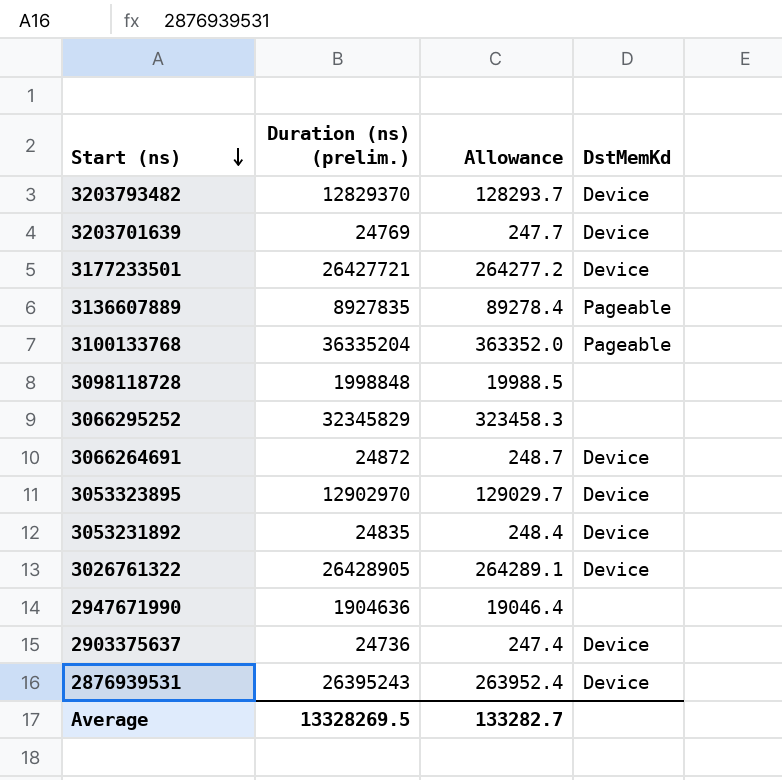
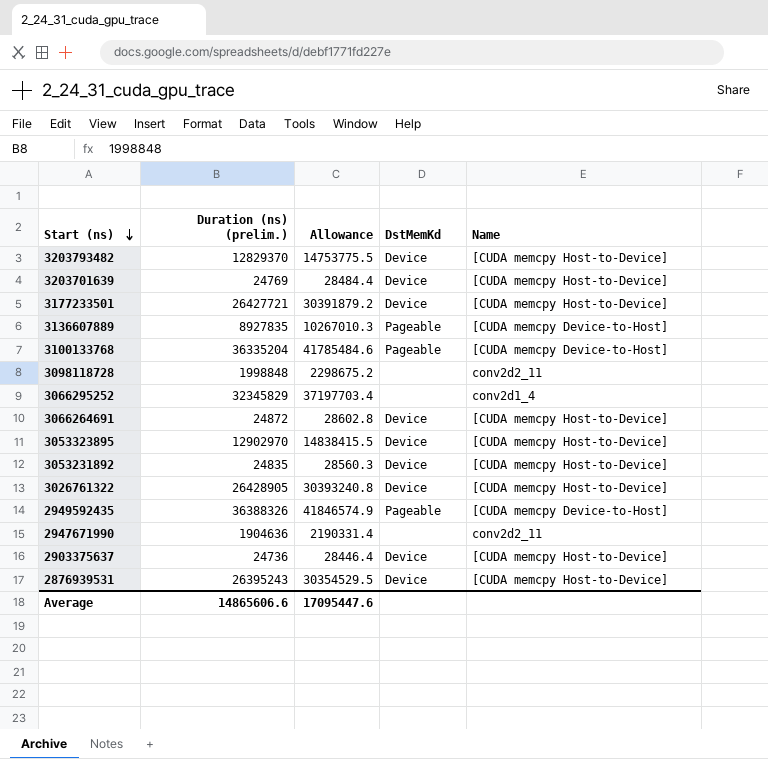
column Allowance | formula: [Duration (ns) (prelim.)] * 0.01 -> [Duration (ns) (prelim.)] * 1.15
column Name | position: none -> 5
row 2949592435: none -> 36388326 | 41846574.9 | Pageable | [CUDA memcpy Device-to-Host]
Average | Duration (ns) (prelim.): 13328269.5 -> 14865606.6
Average | Allowance: 133282.7 -> 17095447.6

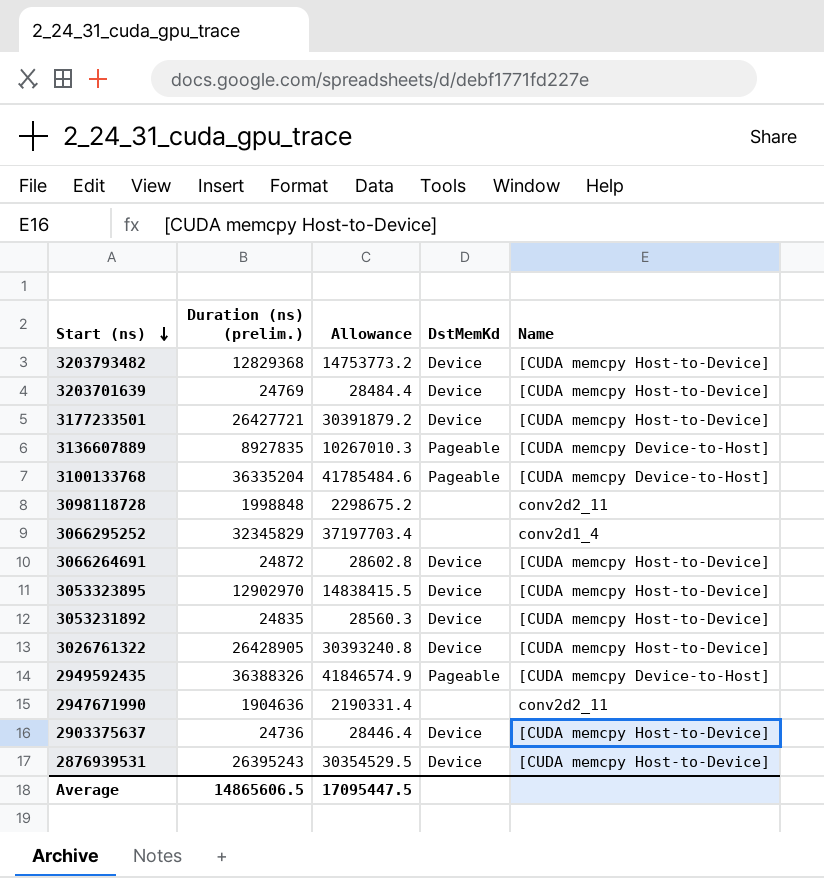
3203793482 | Duration (ns) (prelim.): 12829370 -> 12829368
3203793482 | Allowance: 14753775.5 -> 14753773.2
Average | Duration (ns) (prelim.): 14865606.6 -> 14865606.5
Average | Allowance: 17095447.6 -> 17095447.5

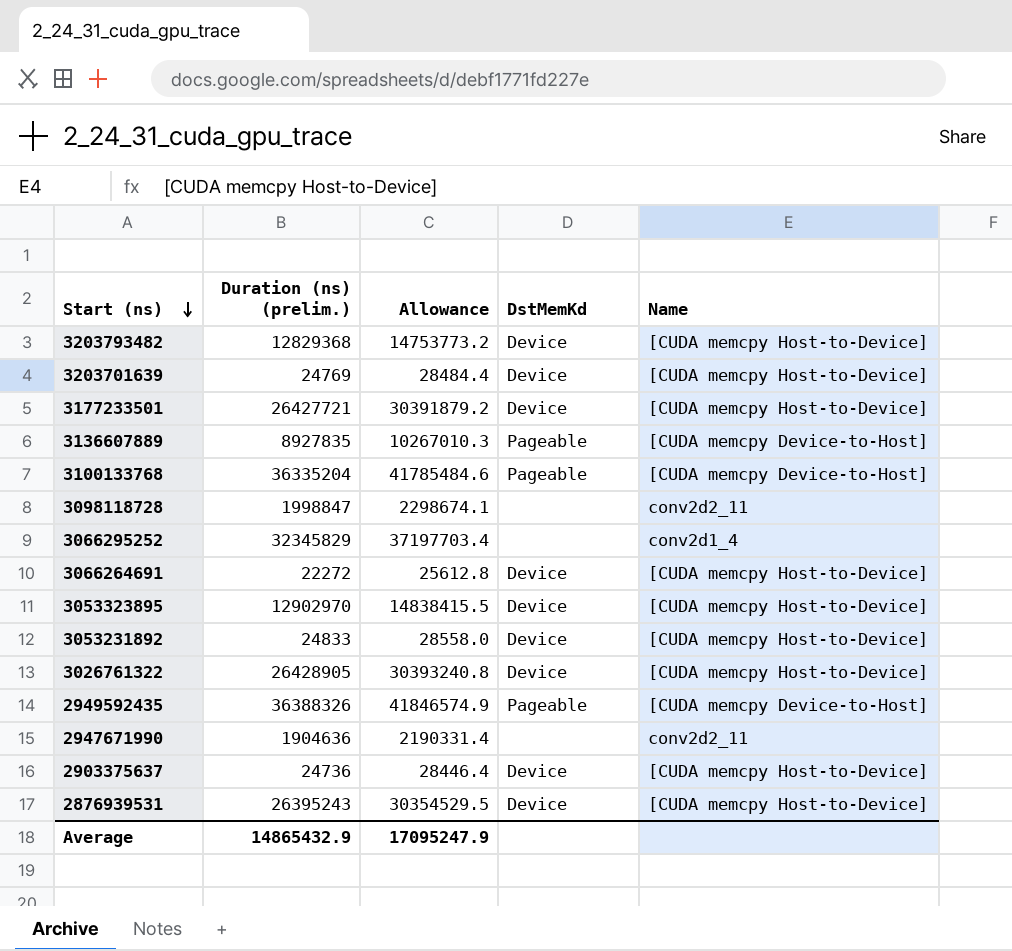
3098118728 | Duration (ns) (prelim.): 1998848 -> 1998847
3098118728 | Allowance: 2298675.2 -> 2298674.1
3066264691 | Duration (ns) (prelim.): 24872 -> 22272
3066264691 | Allowance: 28602.8 -> 25612.8
3053231892 | Duration (ns) (prelim.): 24835 -> 24833
3053231892 | Allowance: 28560.3 -> 28558.0
Average | Duration (ns) (prelim.): 14865606.5 -> 14865432.9
Average | Allowance: 17095447.5 -> 17095247.9

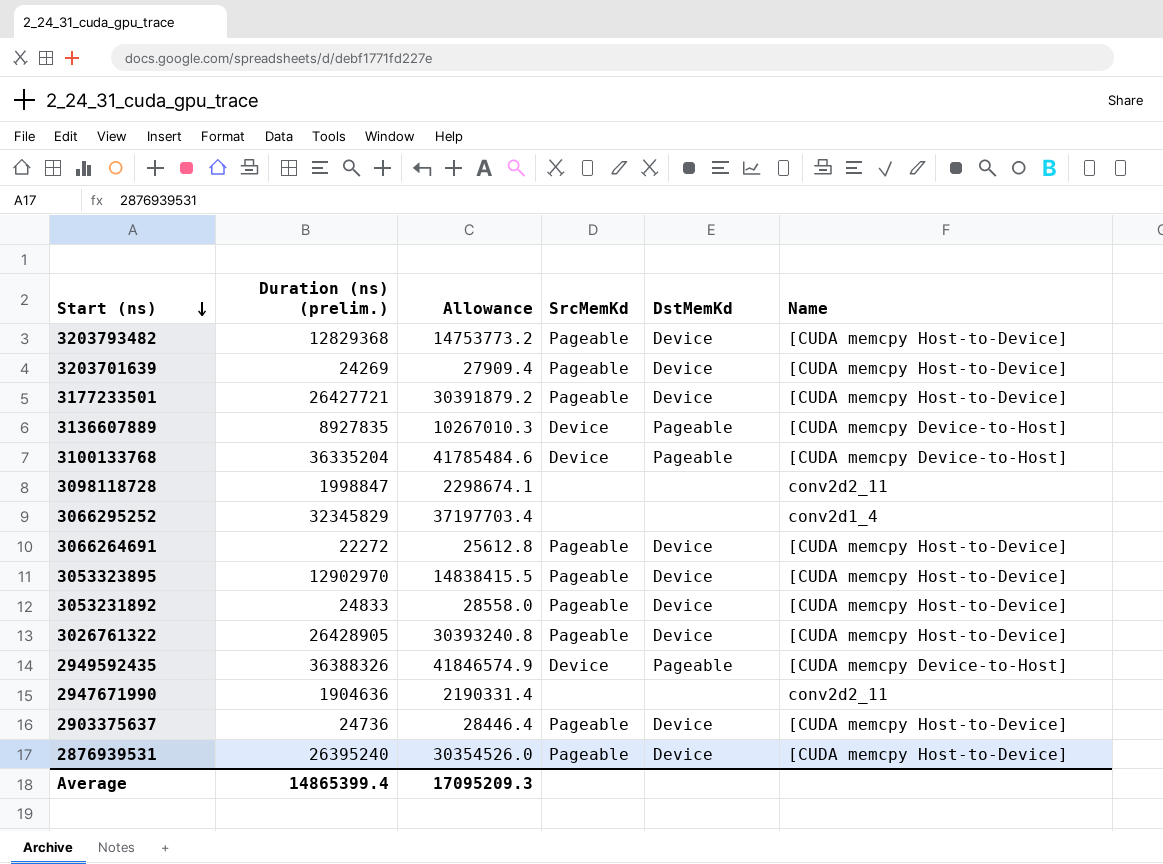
column SrcMemKd | position: none -> 4
3203701639 | Duration (ns) (prelim.): 24769 -> 24269
3203701639 | Allowance: 28484.4 -> 27909.4
2876939531 | Duration (ns) (prelim.): 26395243 -> 26395240
2876939531 | Allowance: 30354529.5 -> 30354526.0
Average | Duration (ns) (prelim.): 14865432.9 -> 14865399.4
Average | Allowance: 17095247.9 -> 17095209.3

